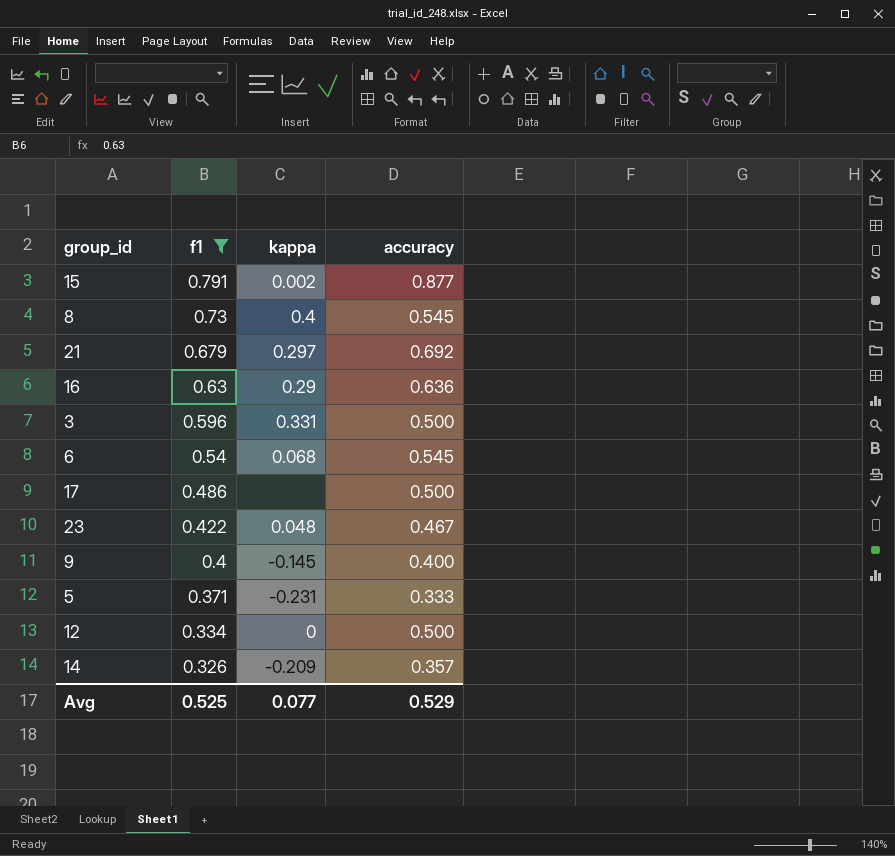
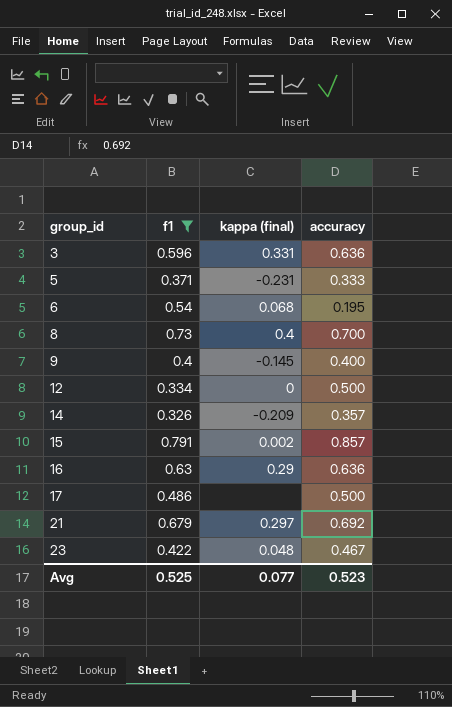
row order: f1 descending -> group_id ascending
column name: kappa -> kappa (final)
3 | accuracy: 0.500 -> 0.636
6 | accuracy: 0.545 -> 0.195
8 | accuracy: 0.545 -> 0.700
15 | accuracy: 0.877 -> 0.857
Avg | accuracy: 0.529 -> 0.523

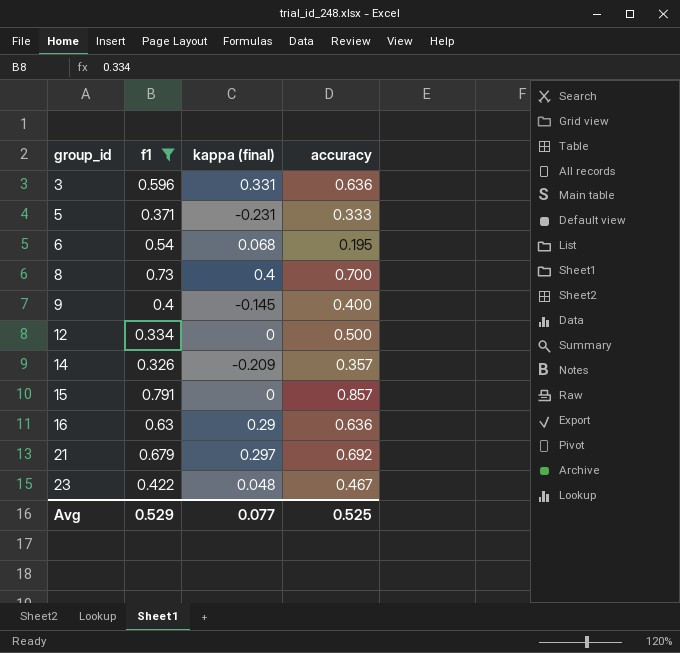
row 17: 0.486 | none | 0.500 -> none
15 | kappa (final): 0.002 -> 0
Avg | f1: 0.525 -> 0.529
Avg | accuracy: 0.523 -> 0.525

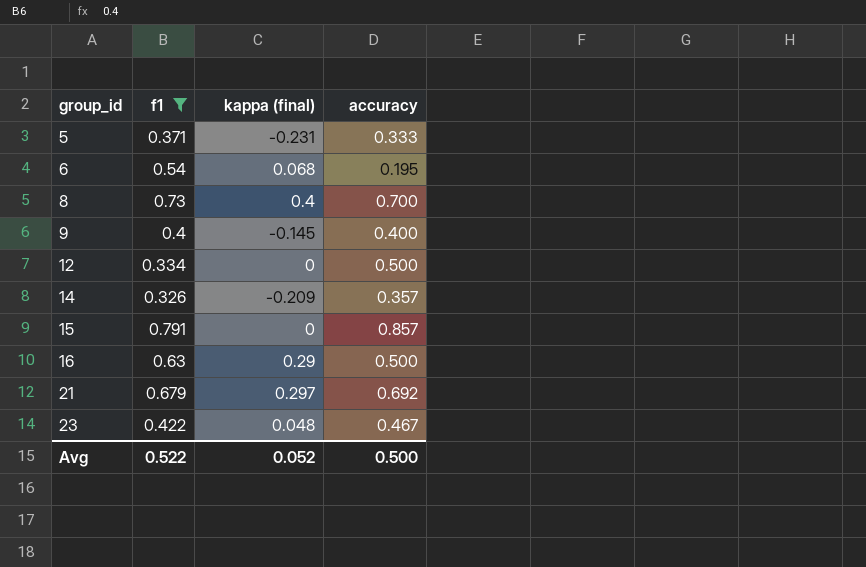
row 3: 0.596 | 0.331 | 0.636 -> none
16 | accuracy: 0.636 -> 0.500
Avg | f1: 0.529 -> 0.522
Avg | kappa (final): 0.077 -> 0.052
Avg | accuracy: 0.525 -> 0.500

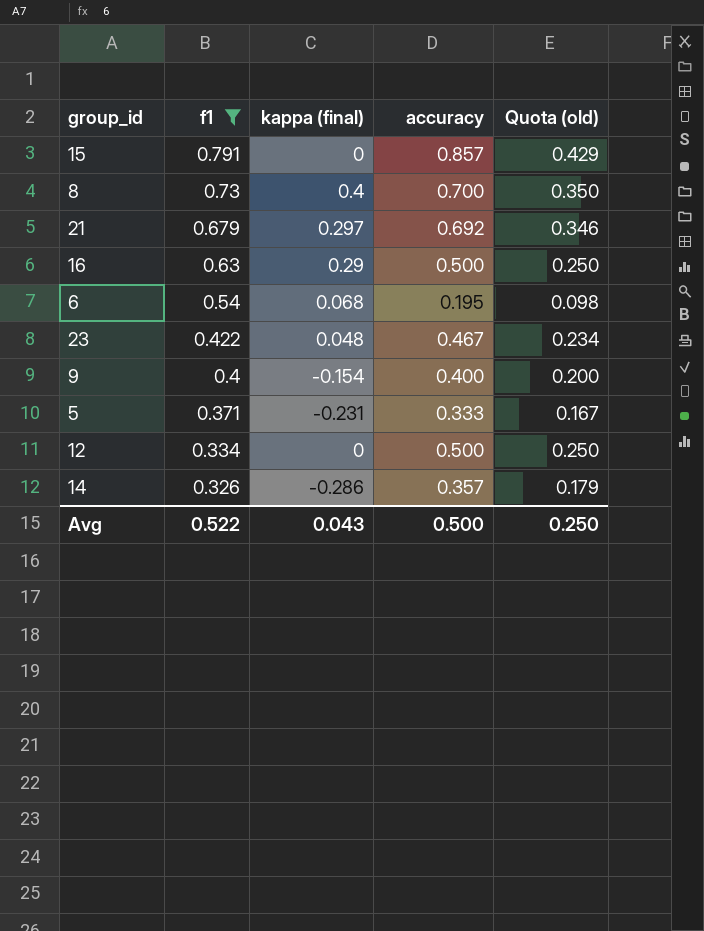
row order: group_id ascending -> f1 descending
column Quota (old) | formula: none -> [accuracy] * 0.5
9 | kappa (final): -0.145 -> -0.154
14 | kappa (final): -0.209 -> -0.286
Avg | kappa (final): 0.052 -> 0.043

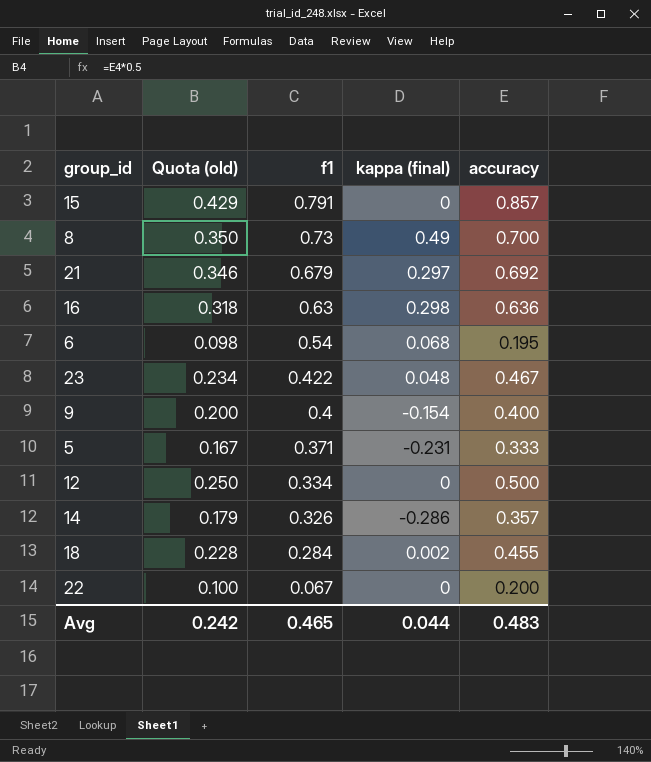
filter: f1 >= 0.326 -> none
column Quota (old) | position: 5 -> 2
8 | kappa (final): 0.4 -> 0.49
16 | Quota (old): 0.250 -> 0.318
16 | kappa (final): 0.29 -> 0.298
16 | accuracy: 0.500 -> 0.636
Avg | Quota (old): 0.250 -> 0.242
Avg | f1: 0.522 -> 0.465
Avg | kappa (final): 0.043 -> 0.044
Avg | accuracy: 0.500 -> 0.483

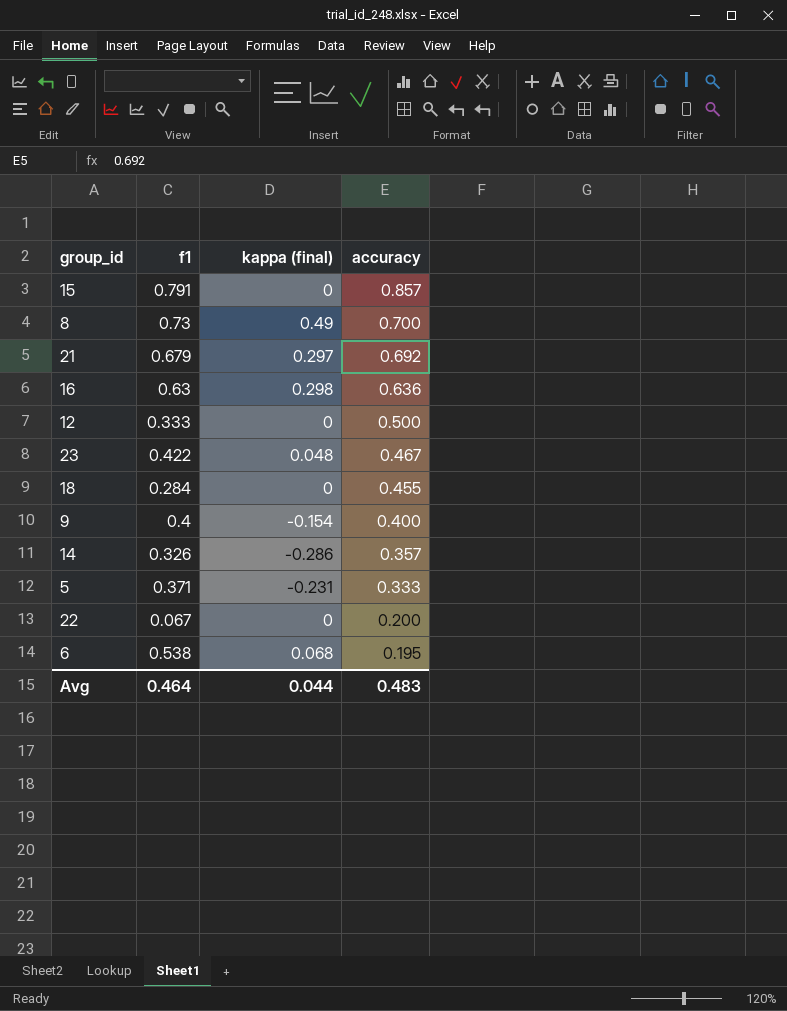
row order: f1 descending -> accuracy descending
column Quota (old) | formula: [accuracy] * 0.5 -> none
12 | f1: 0.334 -> 0.333
18 | kappa (final): 0.002 -> 0
6 | f1: 0.54 -> 0.538
Avg | f1: 0.465 -> 0.464

